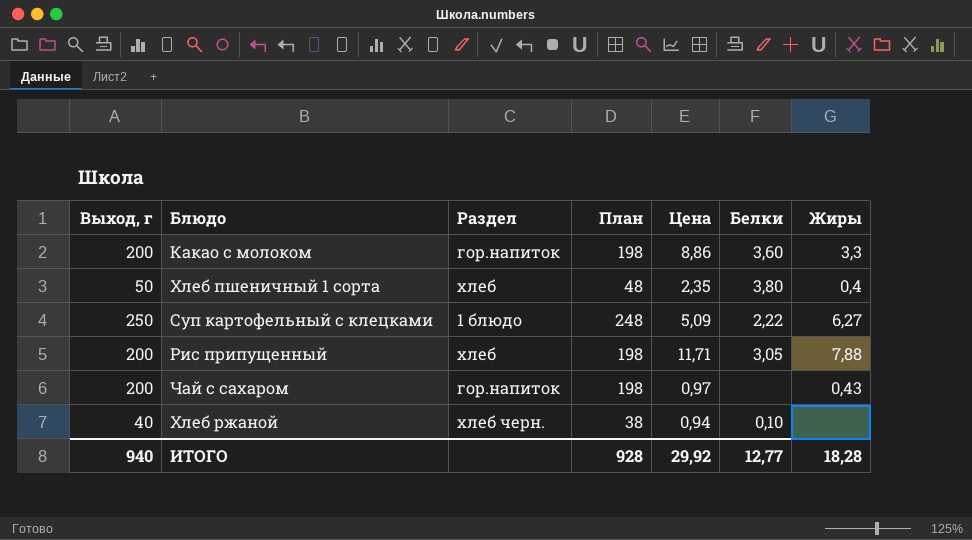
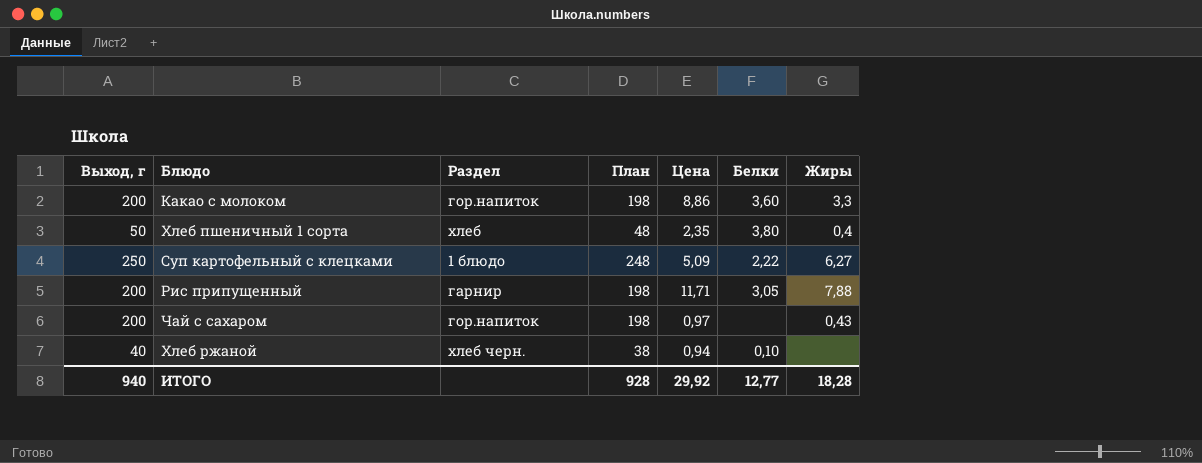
Рис припущенный | Раздел: хлеб -> гарнир

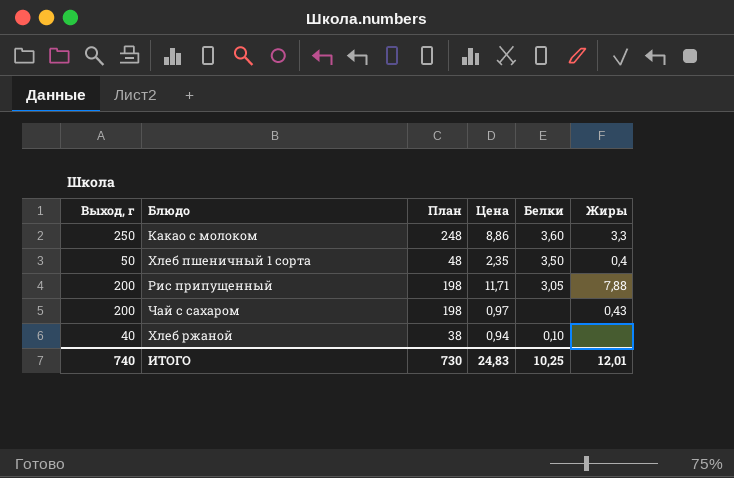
column Раздел | position: 3 -> none
row Суп картофельный с клецками: 250 | 1 блюдо | 248 | 5,09 | 2,22 | 6,27 -> none
Какао с молоком | Выход, г: 200 -> 250
Какао с молоком | План: 198 -> 248
Хлеб пшеничный 1 сорта | Белки: 3,80 -> 3,50
ИТОГО | Выход, г: 940 -> 740
ИТОГО | План: 928 -> 730
ИТОГО | Цена: 29,92 -> 24,83
ИТОГО | Белки: 12,77 -> 10,25
ИТОГО | Жиры: 18,28 -> 12,01

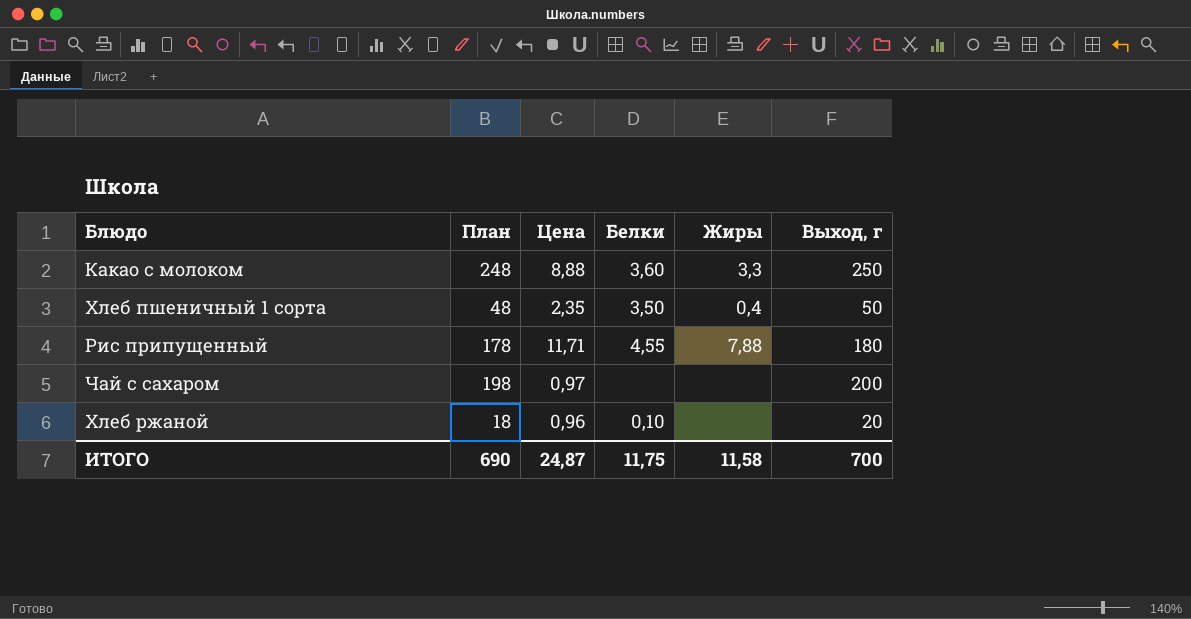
column Выход, г | position: 1 -> 6
Какао с молоком | Цена: 8,86 -> 8,88
Рис припущенный | План: 198 -> 178
Рис припущенный | Белки: 3,05 -> 4,55
Рис припущенный | Выход, г: 200 -> 180
Чай с сахаром | Жиры: 0,43 -> none
Хлеб ржаной | План: 38 -> 18
Хлеб ржаной | Цена: 0,94 -> 0,96
Хлеб ржаной | Выход, г: 40 -> 20
ИТОГО | План: 730 -> 690
ИТОГО | Цена: 24,83 -> 24,87
ИТОГО | Белки: 10,25 -> 11,75
ИТОГО | Жиры: 12,01 -> 11,58
ИТОГО | Выход, г: 740 -> 700

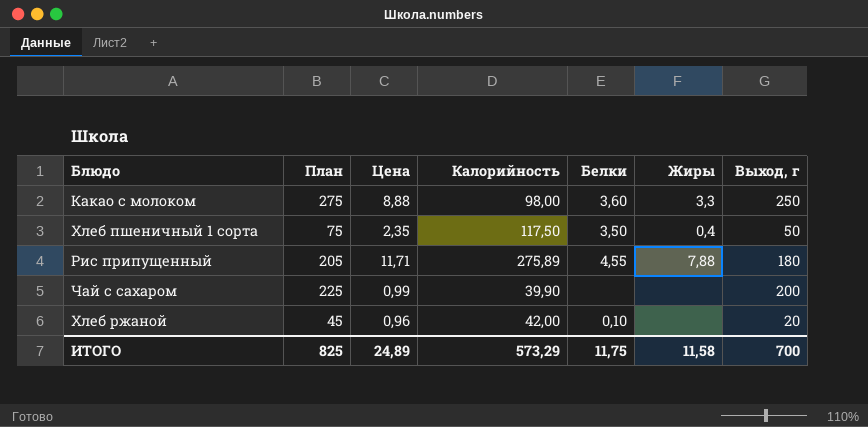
column План | formula: [Выход, г] - 2 -> [Выход, г] + 25
column Калорийность | position: none -> 4
Чай с сахаром | Цена: 0,97 -> 0,99
ИТОГО | План: 690 -> 825
ИТОГО | Цена: 24,87 -> 24,89

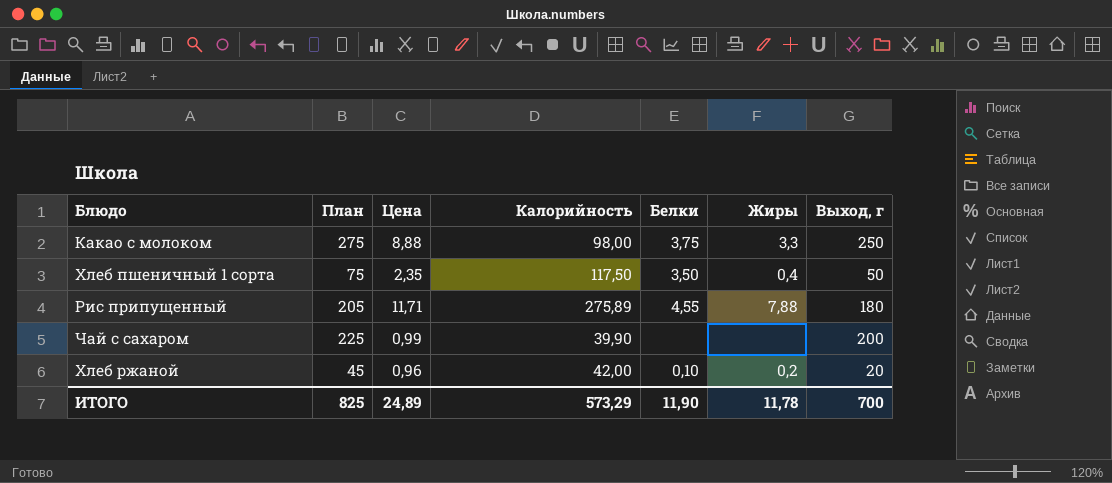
Какао с молоком | Белки: 3,60 -> 3,75
Хлеб ржаной | Жиры: none -> 0,2
ИТОГО | Белки: 11,75 -> 11,90
ИТОГО | Жиры: 11,58 -> 11,78

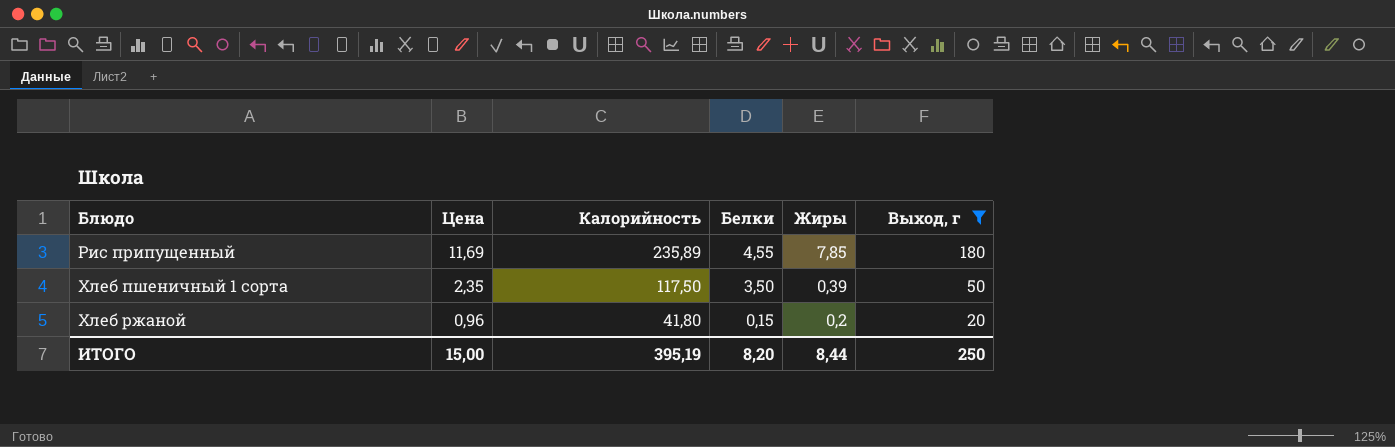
filter: none -> Выход, г <= 180
row order: none -> Блюдо ascending
column План | formula: [Выход, г] + 25 -> none
Рис припущенный | Цена: 11,71 -> 11,69
Рис припущенный | Калорийность: 275,89 -> 235,89
Рис припущенный | Жиры: 7,88 -> 7,85
Хлеб пшеничный 1 сорта | Жиры: 0,4 -> 0,39
Хлеб ржаной | Калорийность: 42,00 -> 41,80
Хлеб ржаной | Белки: 0,10 -> 0,15
ИТОГО | Цена: 24,89 -> 15,00
ИТОГО | Калорийность: 573,29 -> 395,19
ИТОГО | Белки: 11,90 -> 8,20
ИТОГО | Жиры: 11,78 -> 8,44
ИТОГО | Выход, г: 700 -> 250

